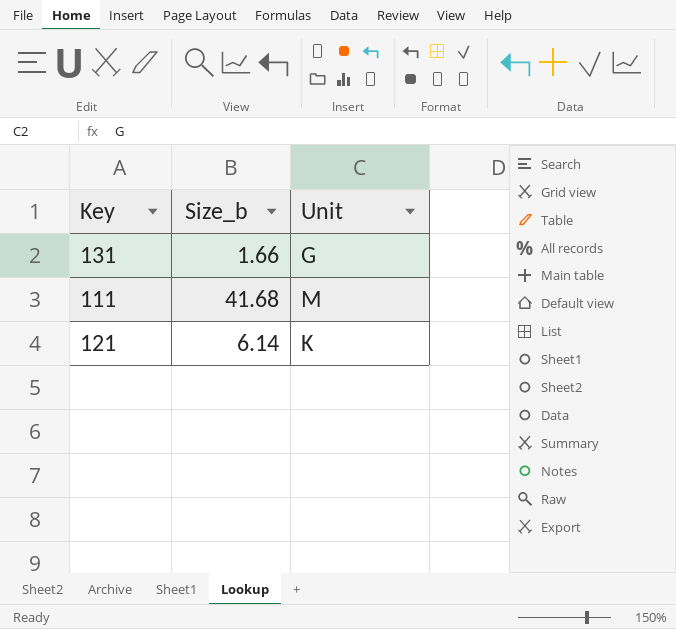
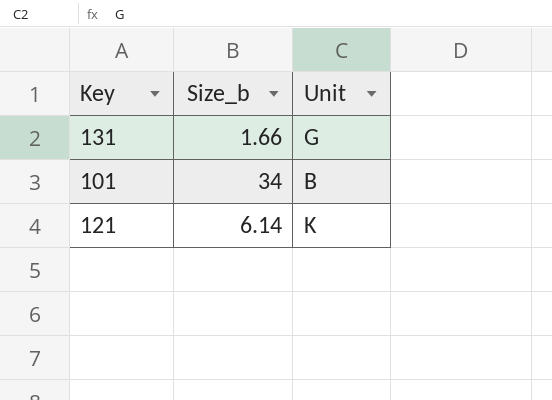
row 111: 41.68 | M -> none
row 101: none -> 34 | B

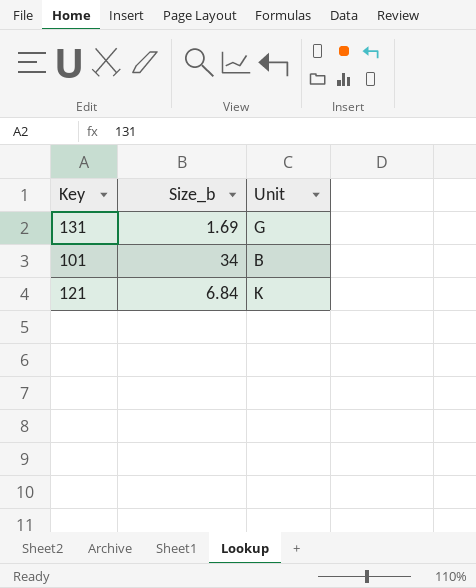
131 | Size_b: 1.66 -> 1.69
121 | Size_b: 6.14 -> 6.84

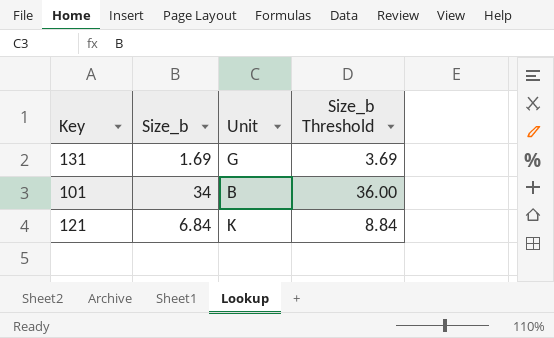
column Size_b Threshold | formula: none -> [Size_b] + 2

